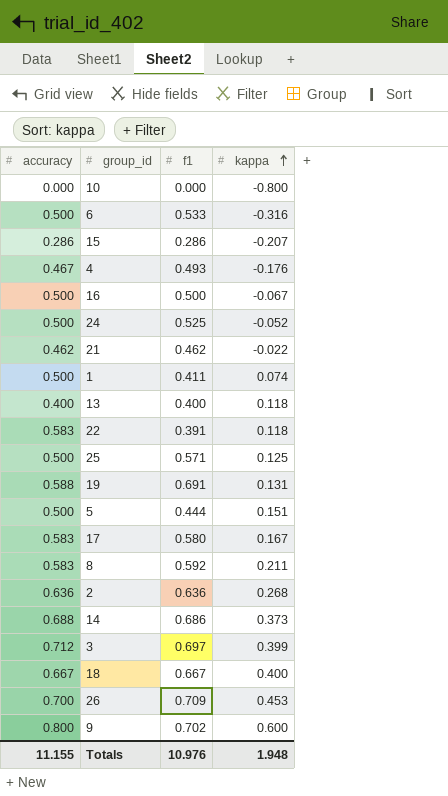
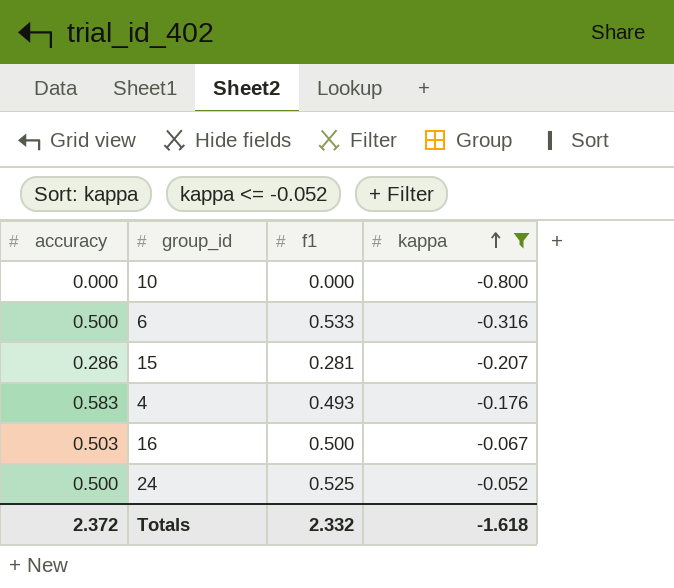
filter: none -> kappa <= -0.052
15 | f1: 0.286 -> 0.281
4 | accuracy: 0.467 -> 0.583
16 | accuracy: 0.500 -> 0.503
Totals | accuracy: 11.155 -> 2.372
Totals | f1: 10.976 -> 2.332
Totals | kappa: 1.948 -> -1.618

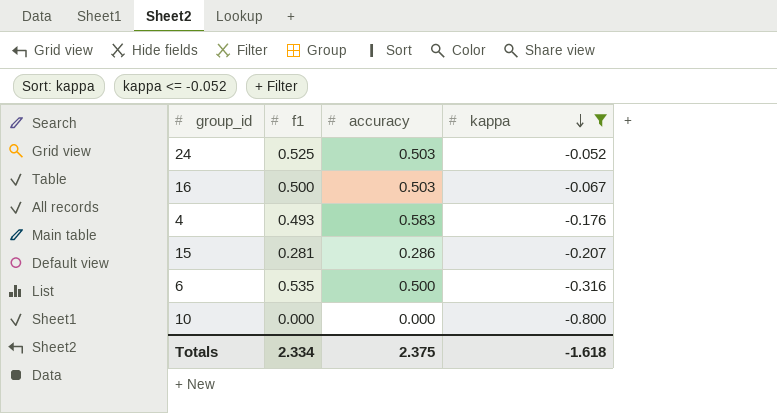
row order: kappa ascending -> kappa descending
column accuracy | position: 1 -> 3
24 | accuracy: 0.500 -> 0.503
6 | f1: 0.533 -> 0.535
Totals | f1: 2.332 -> 2.334
Totals | accuracy: 2.372 -> 2.375

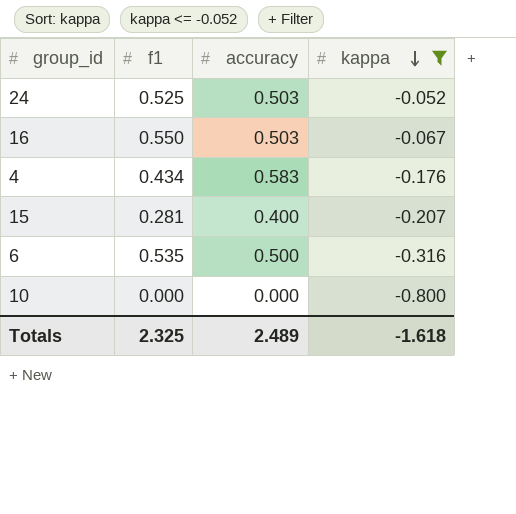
16 | f1: 0.500 -> 0.550
4 | f1: 0.493 -> 0.434
15 | accuracy: 0.286 -> 0.400
Totals | f1: 2.334 -> 2.325
Totals | accuracy: 2.375 -> 2.489

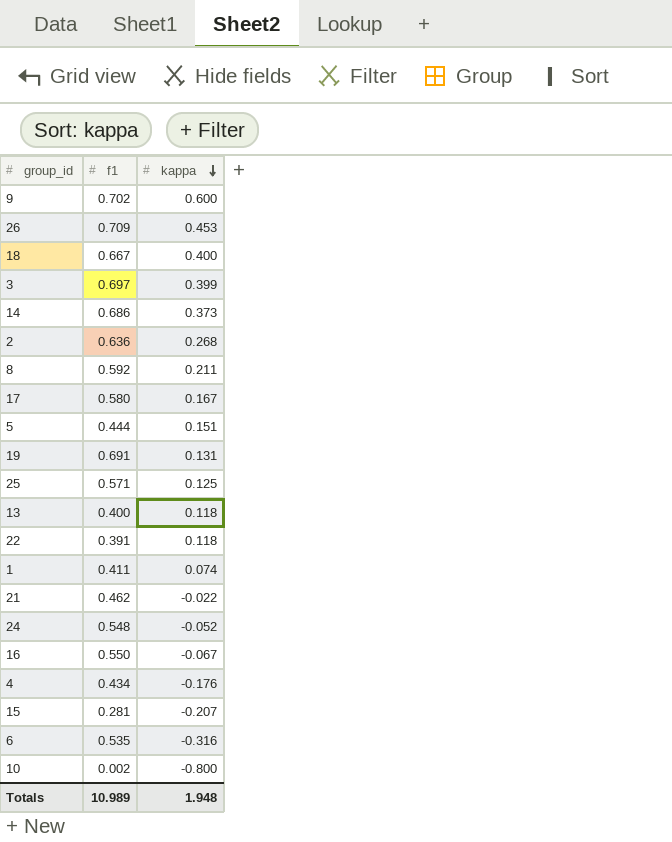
filter: kappa <= -0.052 -> none
column accuracy | position: 3 -> none
24 | f1: 0.525 -> 0.548
10 | f1: 0.000 -> 0.002
Totals | f1: 2.325 -> 10.989
Totals | kappa: -1.618 -> 1.948

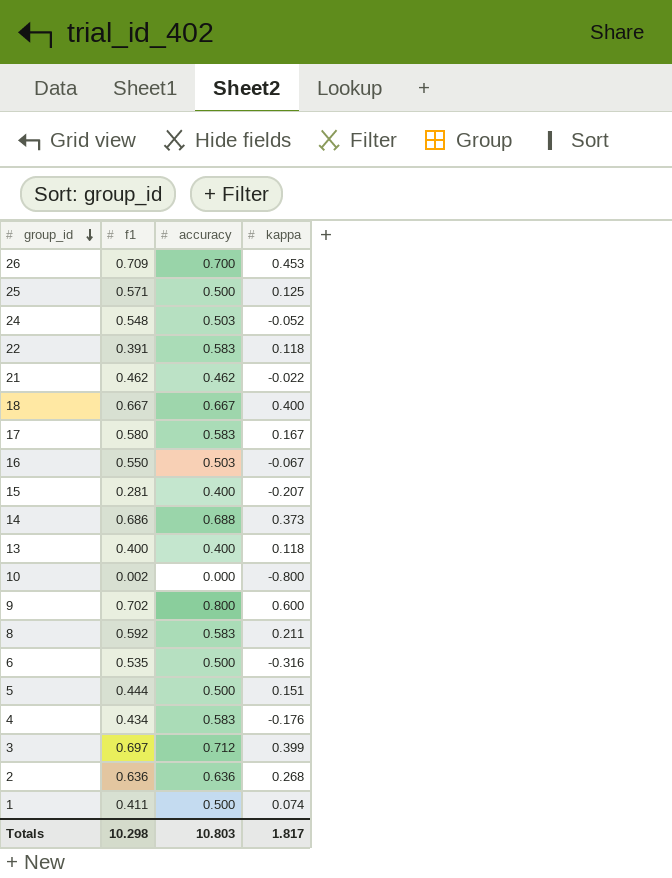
row order: kappa descending -> group_id descending
column accuracy | position: none -> 3
row 19: 0.691 | 0.131 -> none
Totals | f1: 10.989 -> 10.298
Totals | kappa: 1.948 -> 1.817

